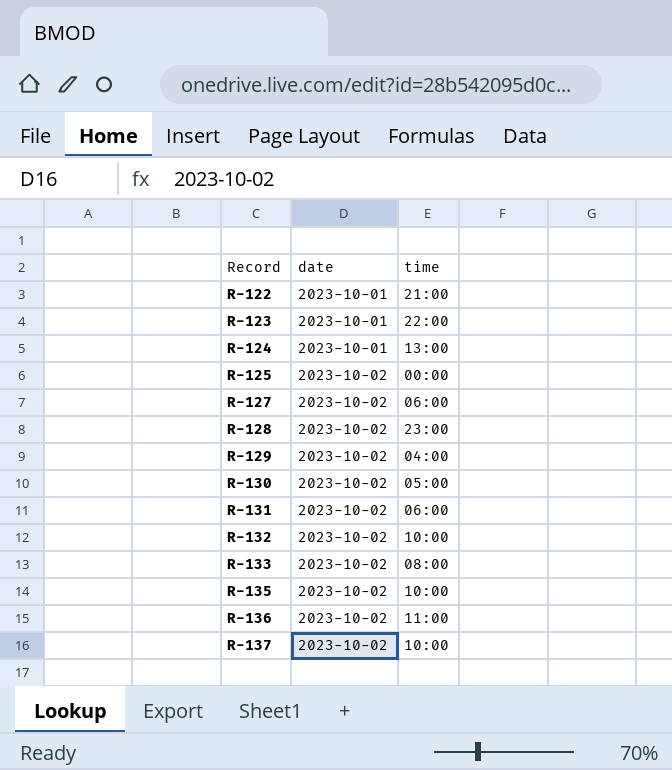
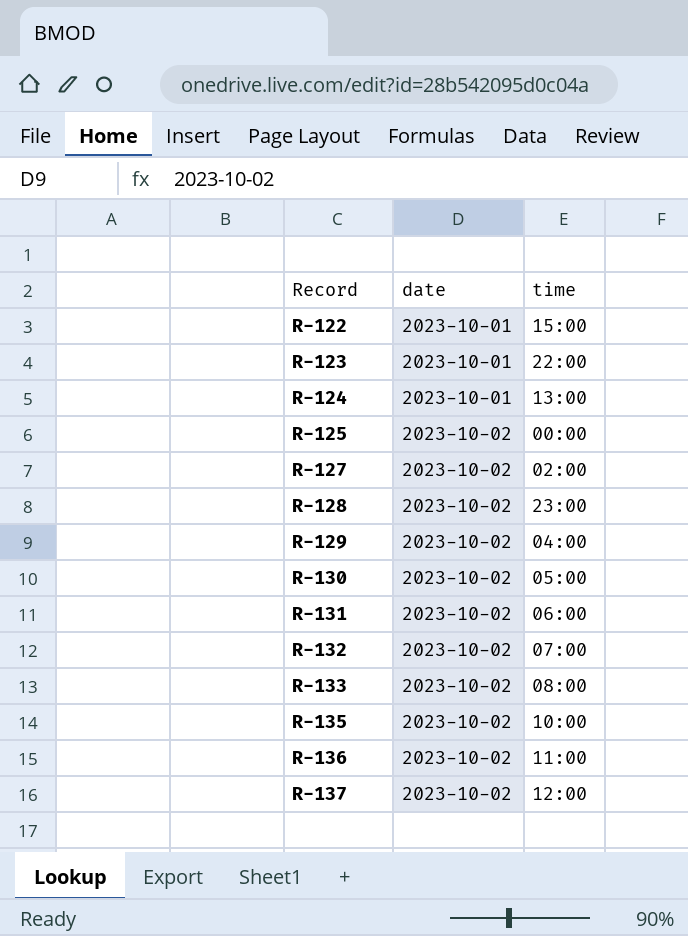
R-122 | time: 21:00 -> 15:00
R-127 | time: 06:00 -> 02:00
R-132 | time: 10:00 -> 07:00
R-137 | time: 10:00 -> 12:00

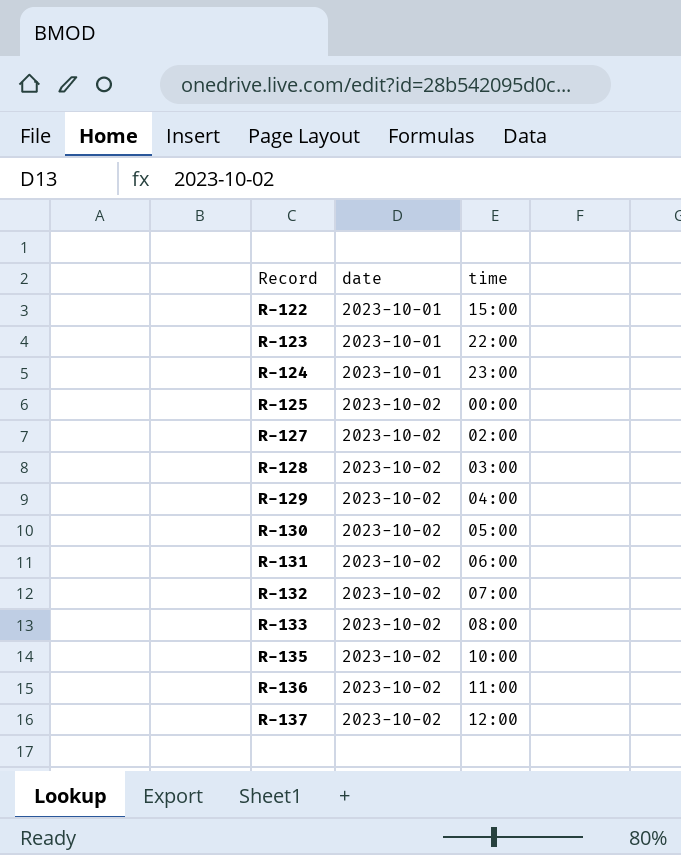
R-124 | time: 13:00 -> 23:00
R-128 | time: 23:00 -> 03:00

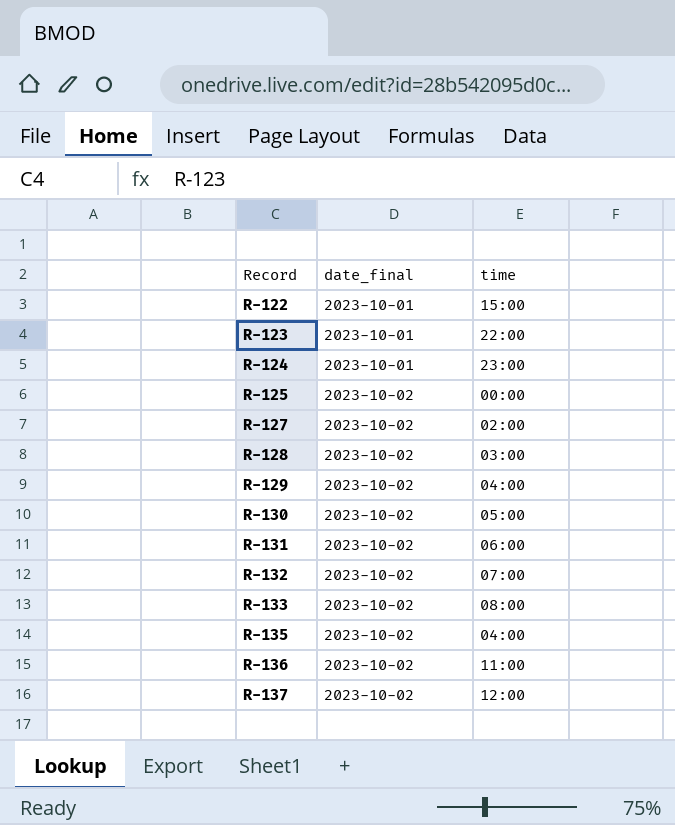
column name: date -> date_final
R-135 | time: 10:00 -> 04:00

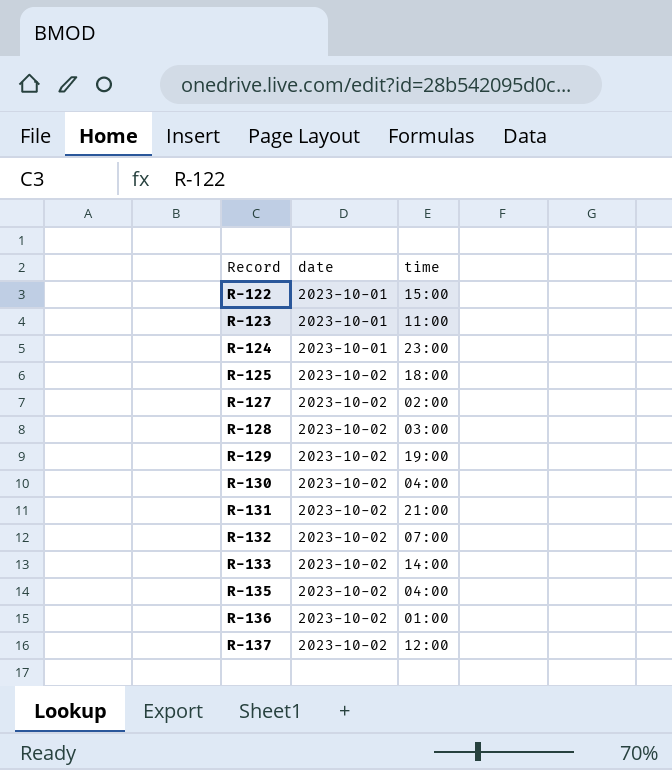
column name: date_final -> date
R-123 | time: 22:00 -> 11:00
R-125 | time: 00:00 -> 18:00
R-129 | time: 04:00 -> 19:00
R-130 | time: 05:00 -> 04:00
R-131 | time: 06:00 -> 21:00
R-133 | time: 08:00 -> 14:00
R-136 | time: 11:00 -> 01:00

